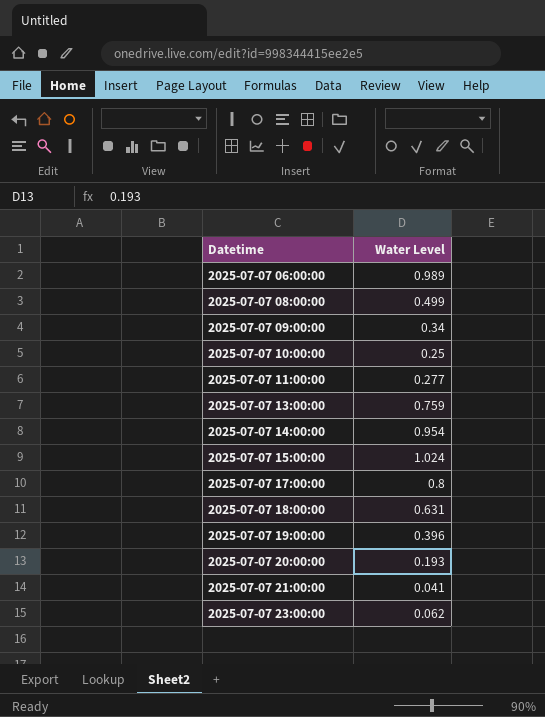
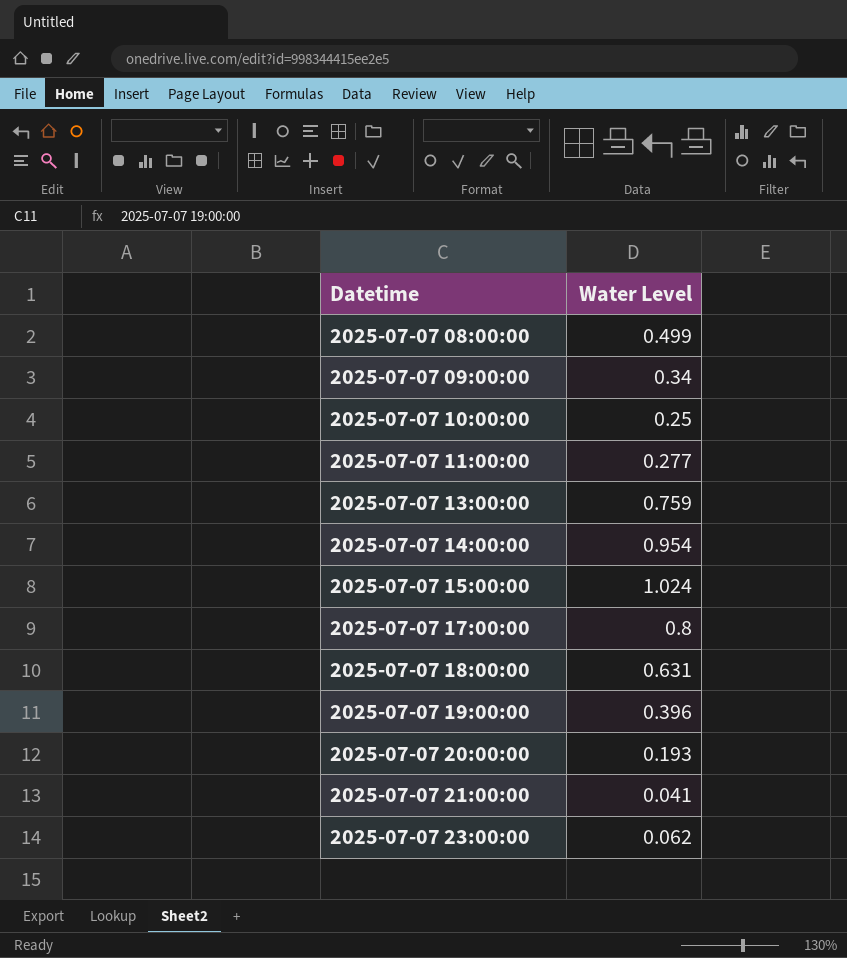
row 2025-07-07 06:00:00: 0.989 -> none

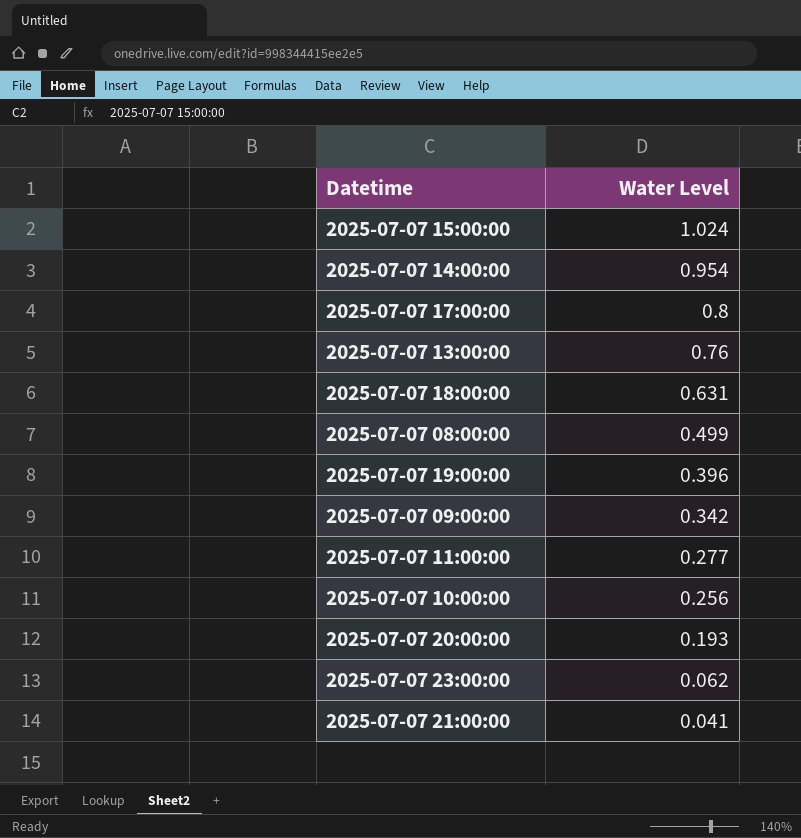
row order: Datetime ascending -> Water Level descending
2025-07-07 13:00:00 | Water Level: 0.759 -> 0.76
2025-07-07 09:00:00 | Water Level: 0.34 -> 0.342
2025-07-07 10:00:00 | Water Level: 0.25 -> 0.256

